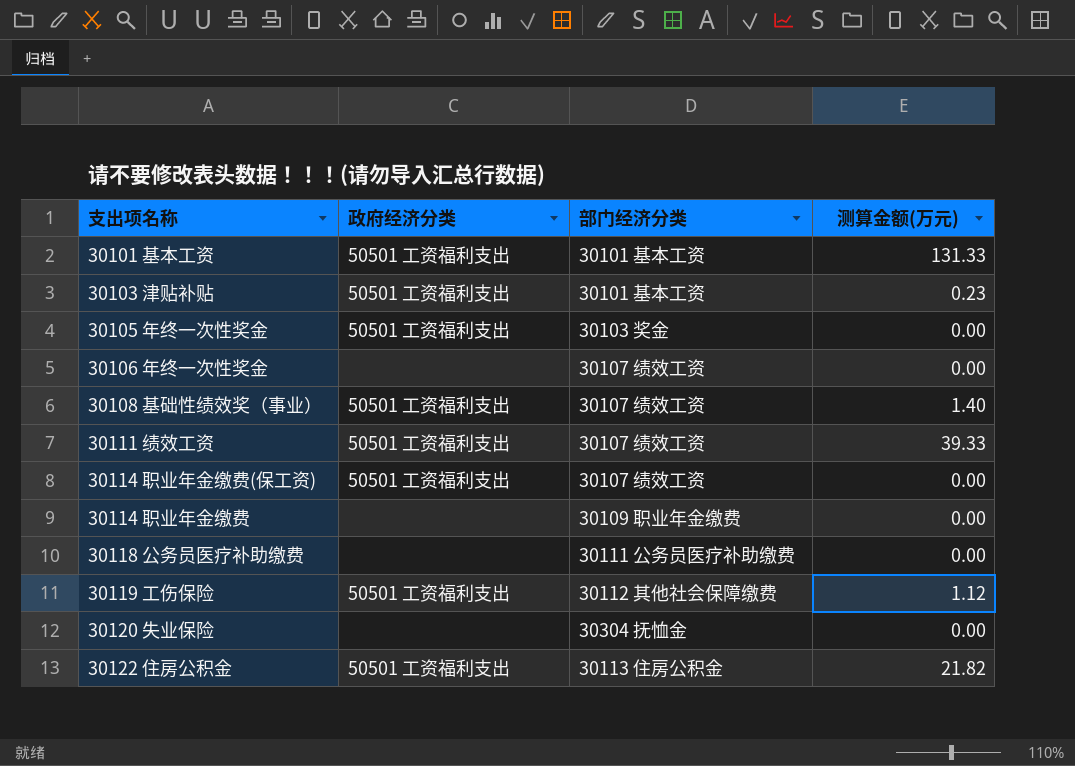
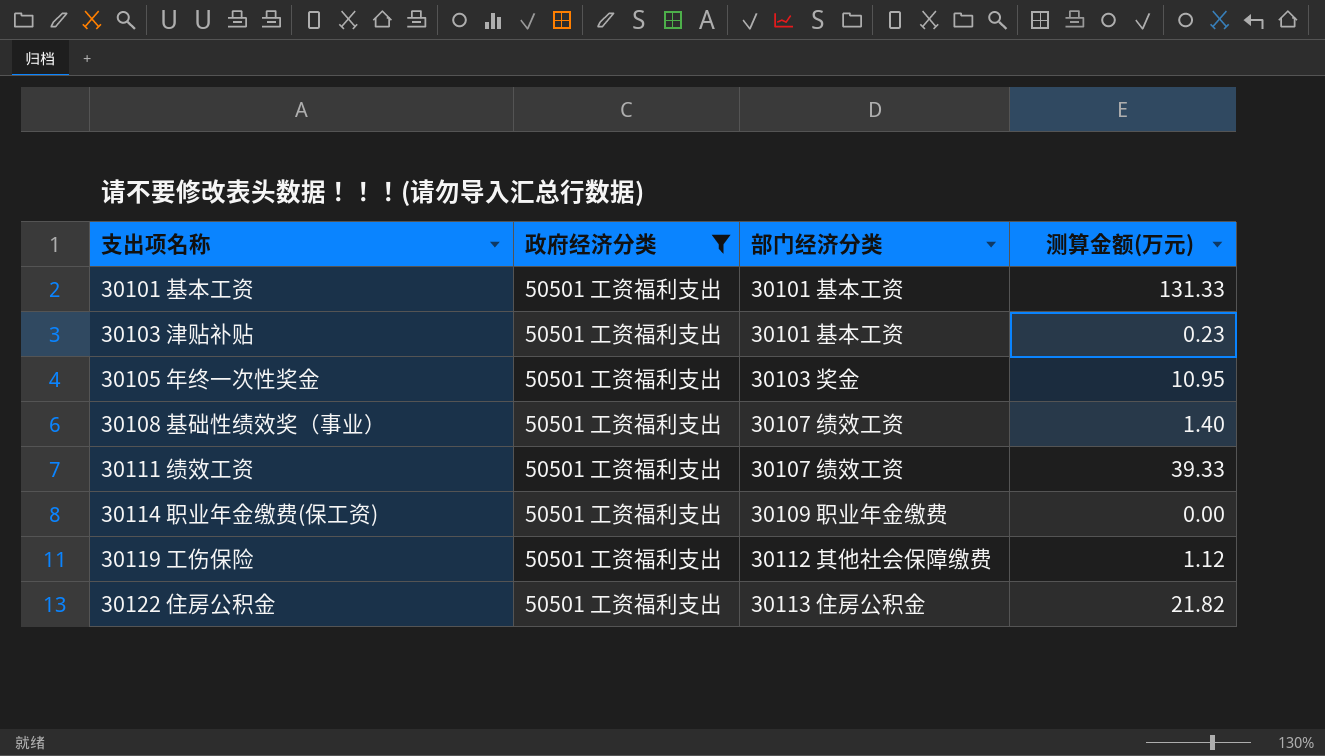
filter: none -> 政府经济分类 = 50501 工资福利支出
30105 年终一次性奖金 | 测算金额(万元): 0.00 -> 10.95
30114 职业年金缴费(保工资) | 部门经济分类: 30107 绩效工资 -> 30109 职业年金缴费

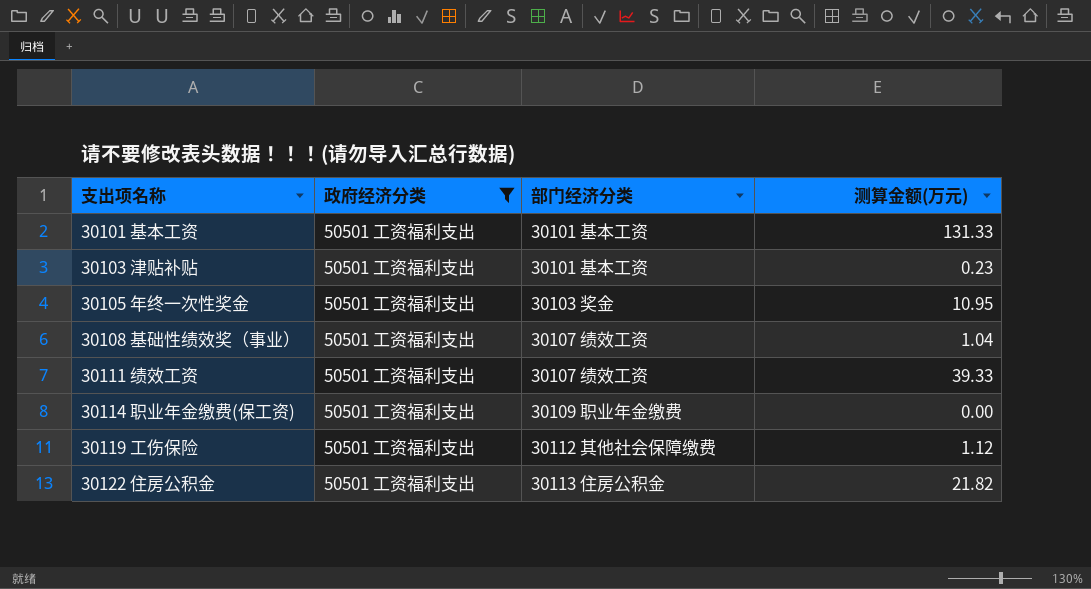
30108 基础性绩效奖（事业） | 测算金额(万元): 1.40 -> 1.04

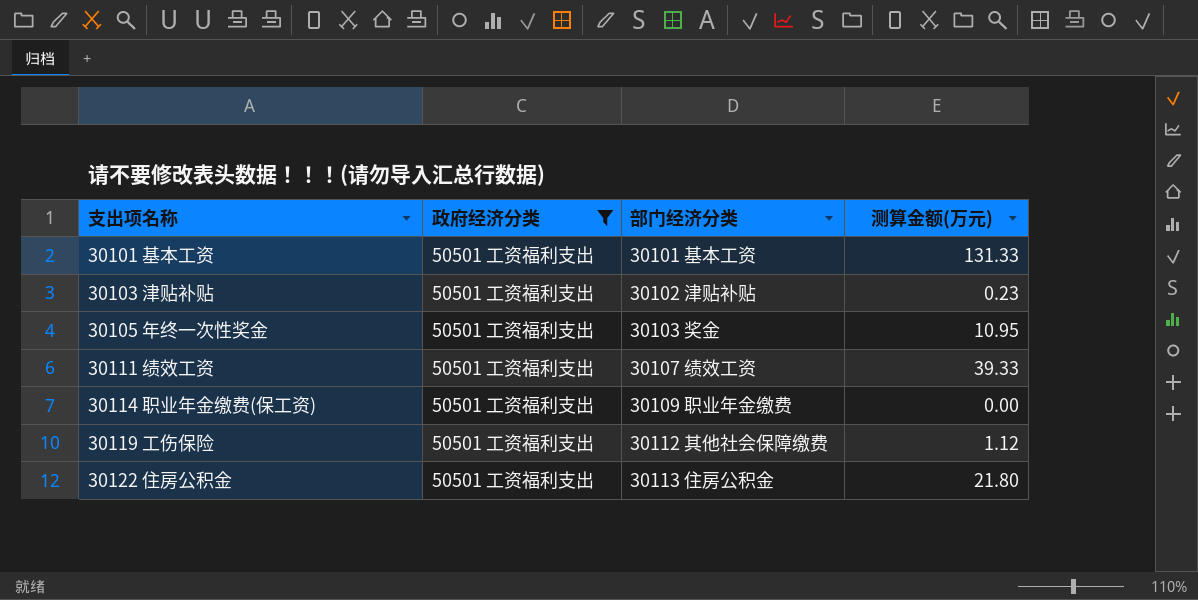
row 30108 基础性绩效奖（事业）: 50501 工资福利支出 | 30107 绩效工资 | 1.04 -> none
30103 津贴补贴 | 部门经济分类: 30101 基本工资 -> 30102 津贴补贴
30122 住房公积金 | 测算金额(万元): 21.82 -> 21.80

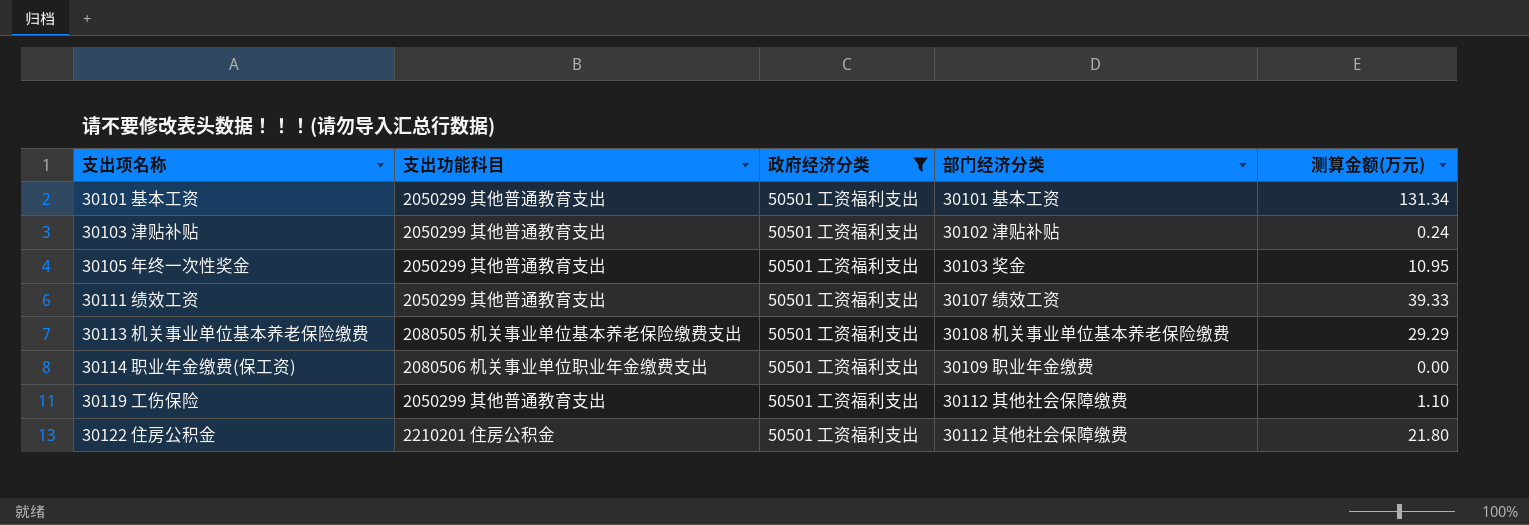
column 支出功能科目 | position: none -> 2
30101 基本工资 | 测算金额(万元): 131.33 -> 131.34
30103 津贴补贴 | 测算金额(万元): 0.23 -> 0.24
row 30113 机关事业单位基本养老保险缴费: none -> 2080505 机关事业单位基本养老保险缴费支出 | 50501 工资福利支出 | 30108 机关事业单位基本养老保险缴费 | 29.29
30119 工伤保险 | 测算金额(万元): 1.12 -> 1.10
30122 住房公积金 | 部门经济分类: 30113 住房公积金 -> 30112 其他社会保障缴费

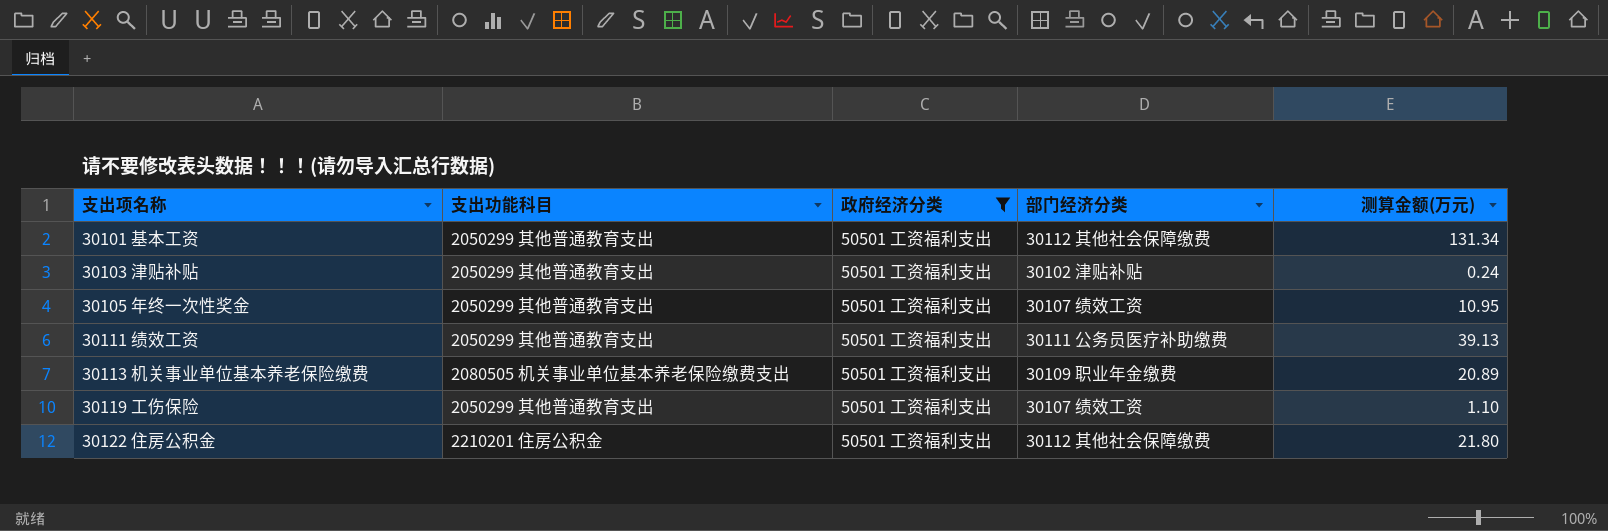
row 30114 职业年金缴费(保工资): 2080506 机关事业单位职业年金缴费支出 | 50501 工资福利支出 | 30109 职业年金缴费 | 0.00 -> none
30101 基本工资 | 部门经济分类: 30101 基本工资 -> 30112 其他社会保障缴费
30105 年终一次性奖金 | 部门经济分类: 30103 奖金 -> 30107 绩效工资
30111 绩效工资 | 部门经济分类: 30107 绩效工资 -> 30111 公务员医疗补助缴费
30111 绩效工资 | 测算金额(万元): 39.33 -> 39.13
30113 机关事业单位基本养老保险缴费 | 部门经济分类: 30108 机关事业单位基本养老保险缴费 -> 30109 职业年金缴费
30113 机关事业单位基本养老保险缴费 | 测算金额(万元): 29.29 -> 20.89
30119 工伤保险 | 部门经济分类: 30112 其他社会保障缴费 -> 30107 绩效工资

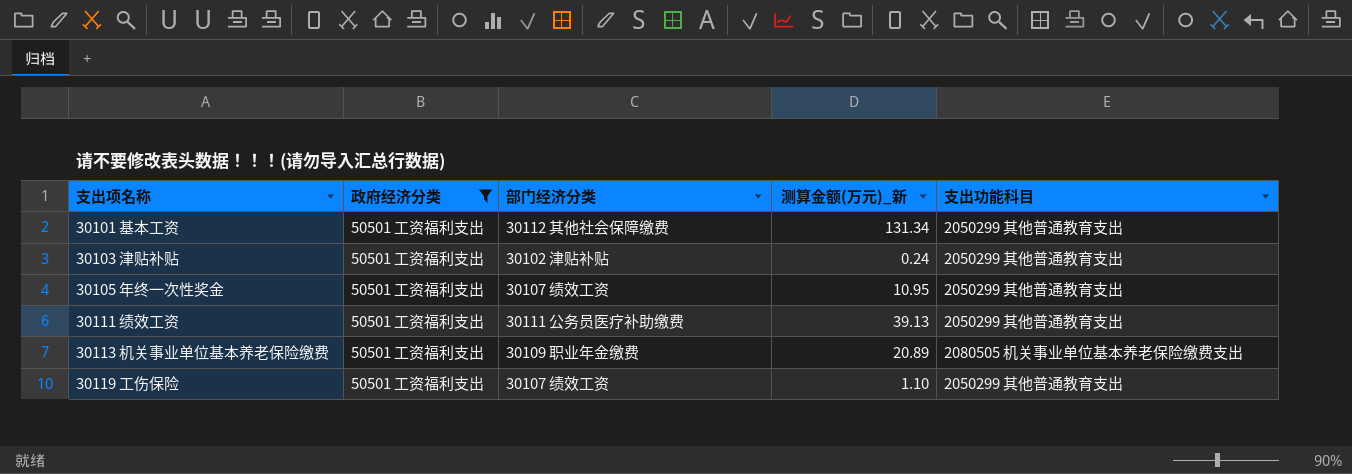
column name: 测算金额(万元) -> 测算金额(万元)_新
column 支出功能科目 | position: 2 -> 5
row 30122 住房公积金: 2210201 住房公积金 | 50501 工资福利支出 | 30112 其他社会保障缴费 | 21.80 -> none

